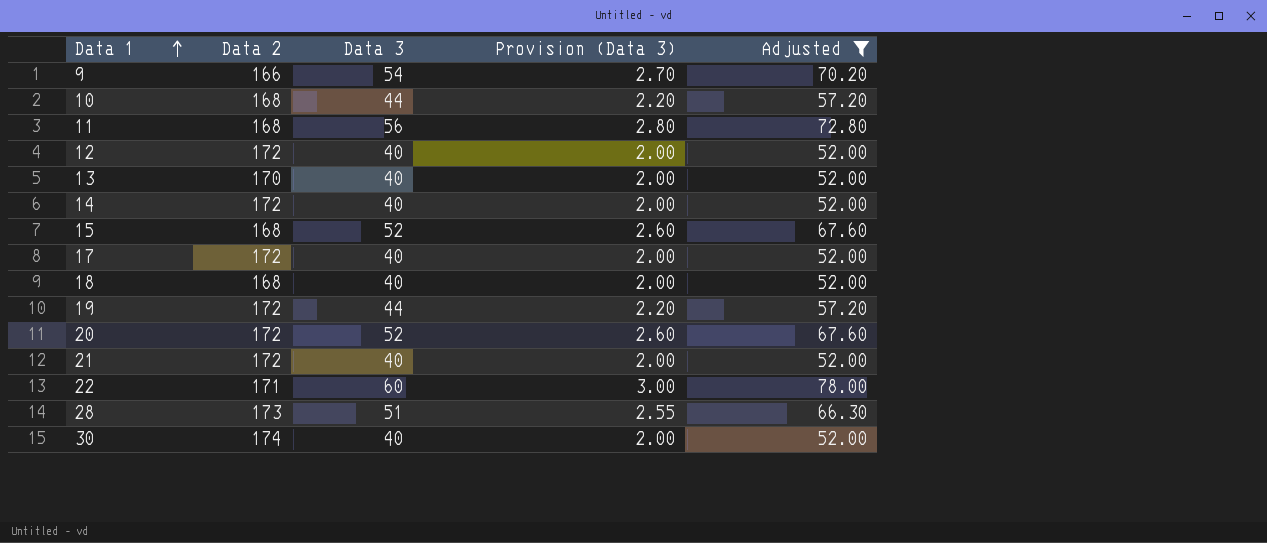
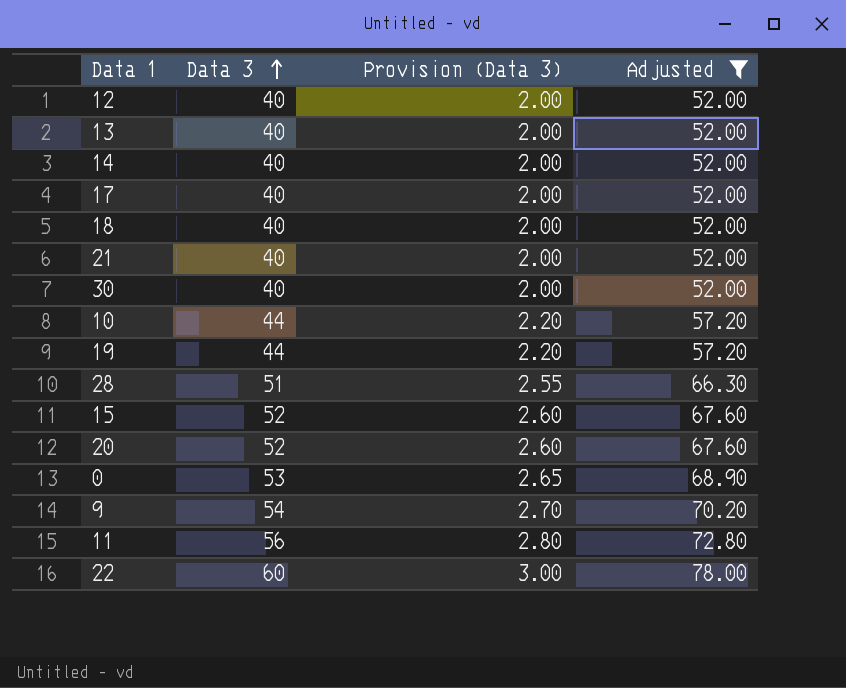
row order: Data 1 ascending -> Data 3 ascending
column Data 2 | position: 2 -> none
row 0: none -> 53 | 2.65 | 68.90

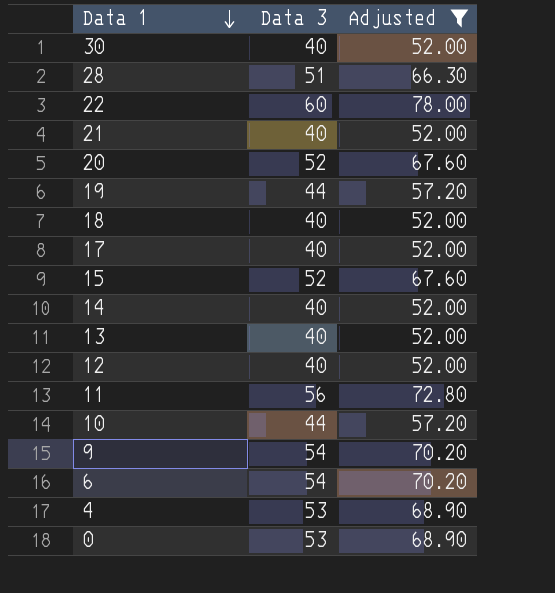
row order: Data 3 ascending -> Data 1 descending
column Provision (Data 3) | formula: [Data 3] * 0.05 -> none
row 6: none -> 54 | 70.20
row 4: none -> 53 | 68.90

